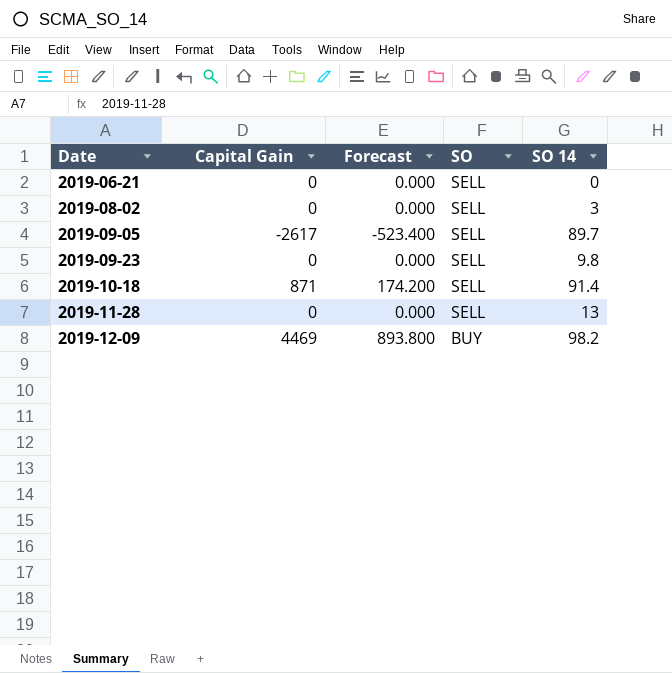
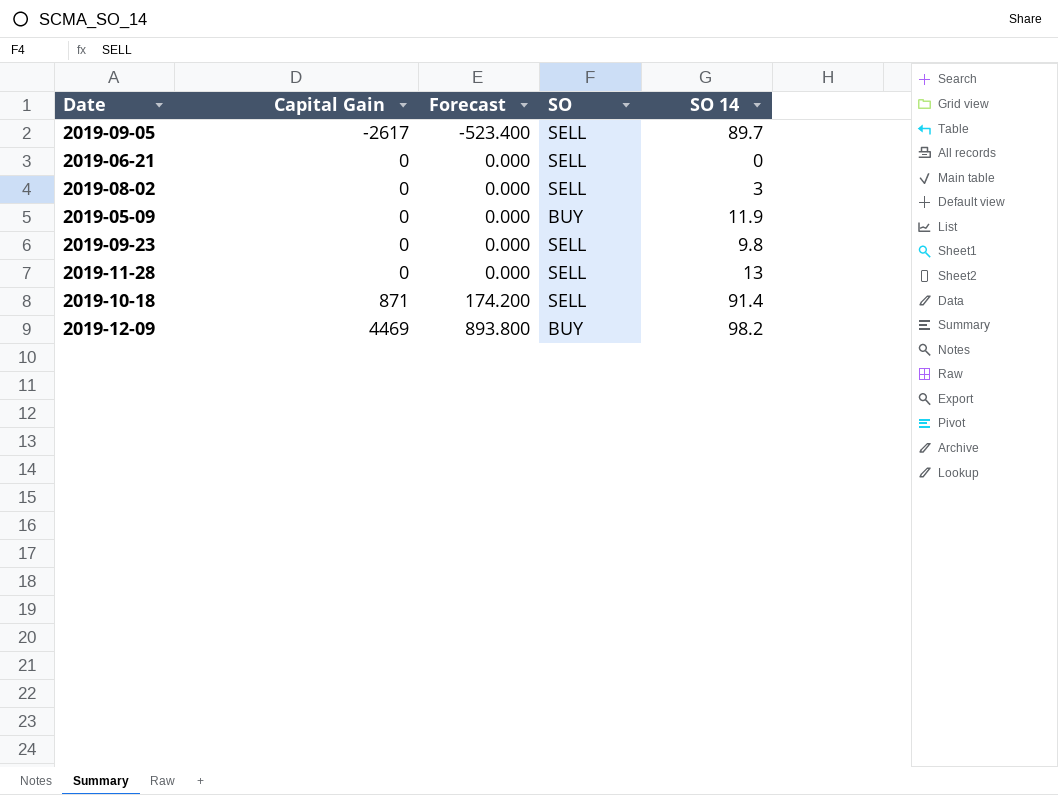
row order: Date ascending -> Capital Gain ascending
row 2019-05-09: none -> 0 | 0.000 | BUY | 11.9

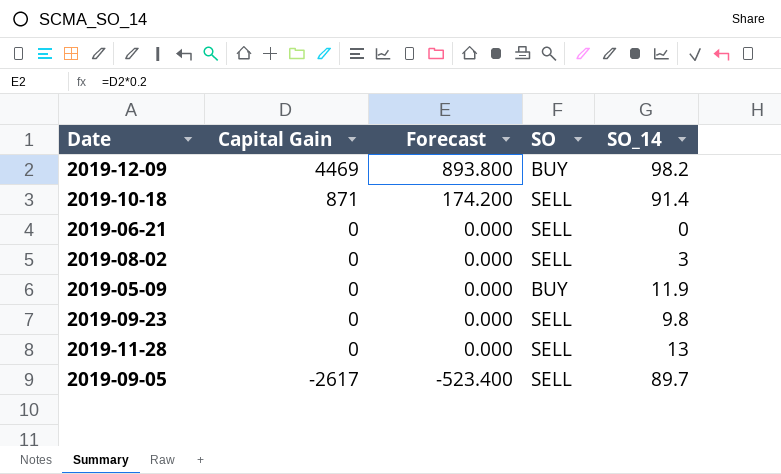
row order: Capital Gain ascending -> Capital Gain descending
column name: SO 14 -> SO_14

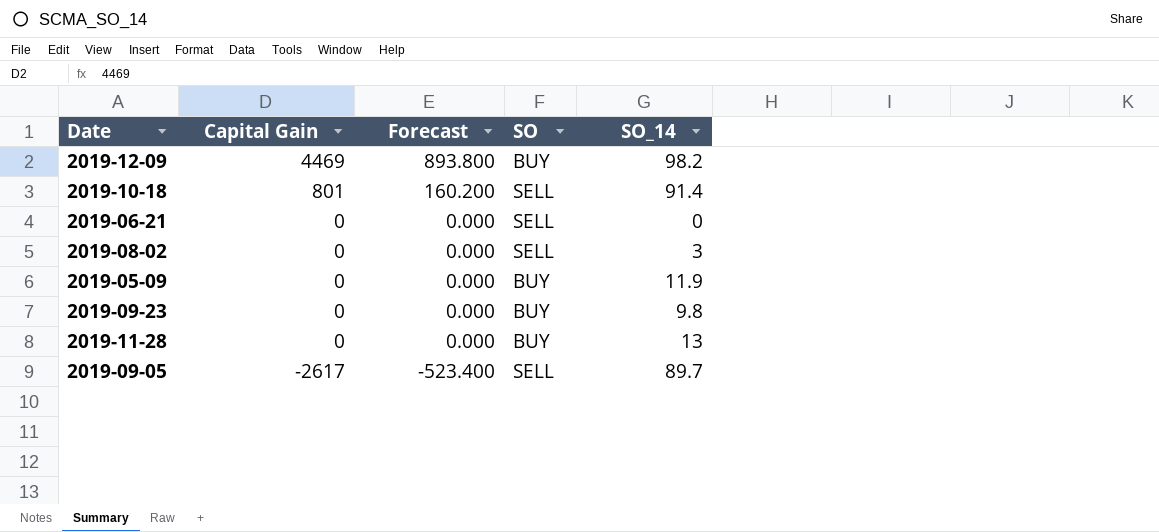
2019-10-18 | Capital Gain: 871 -> 801
2019-10-18 | Forecast: 174.200 -> 160.200
2019-09-23 | SO: SELL -> BUY
2019-11-28 | SO: SELL -> BUY

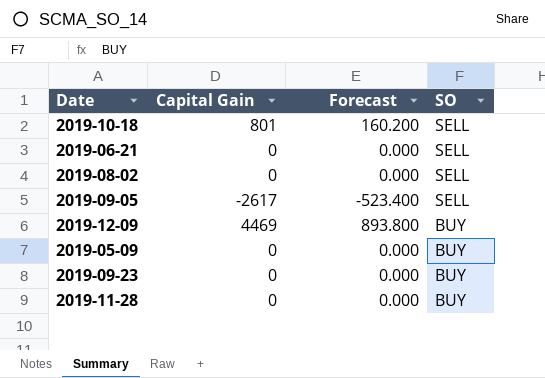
row order: Capital Gain descending -> SO descending
column SO_14 | position: 5 -> none

